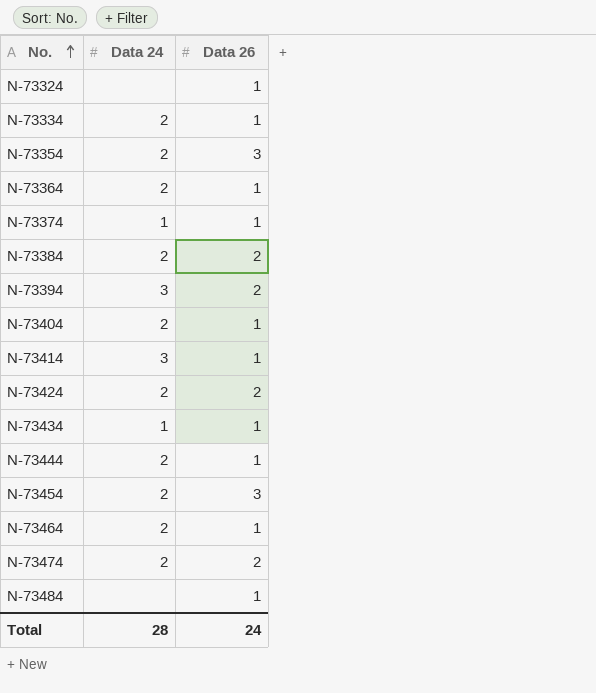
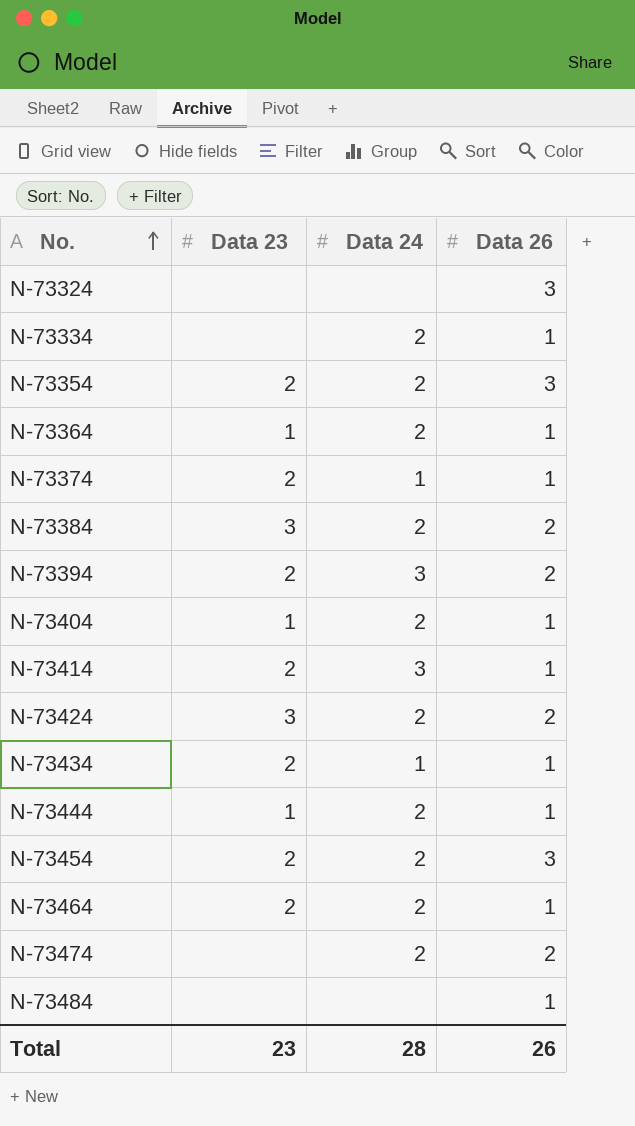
column Data 23 | position: none -> 2
N-73324 | Data 26: 1 -> 3
Total | Data 26: 24 -> 26

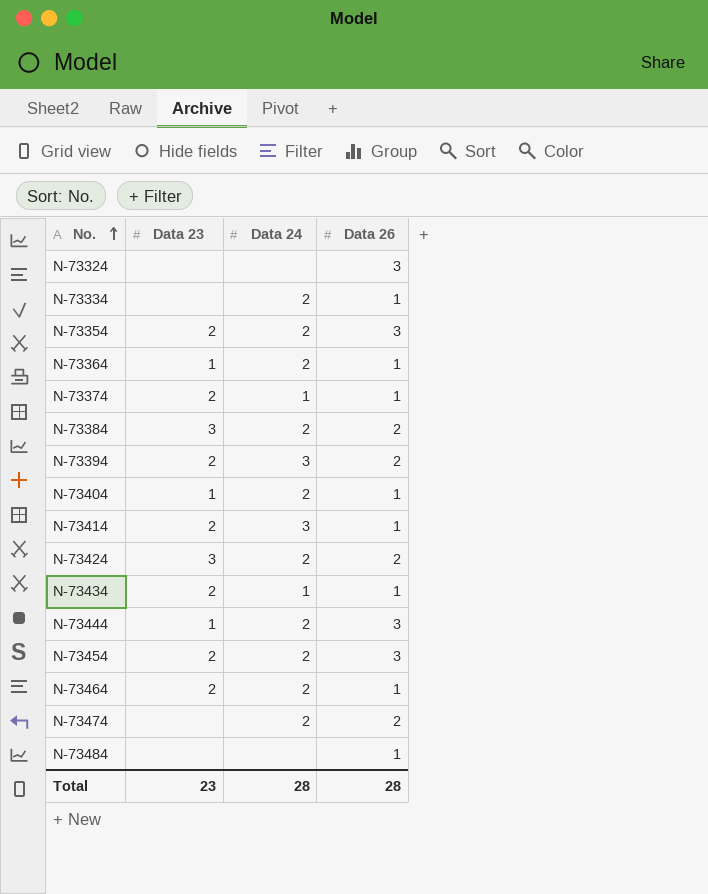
N-73444 | Data 26: 1 -> 3
Total | Data 26: 26 -> 28

